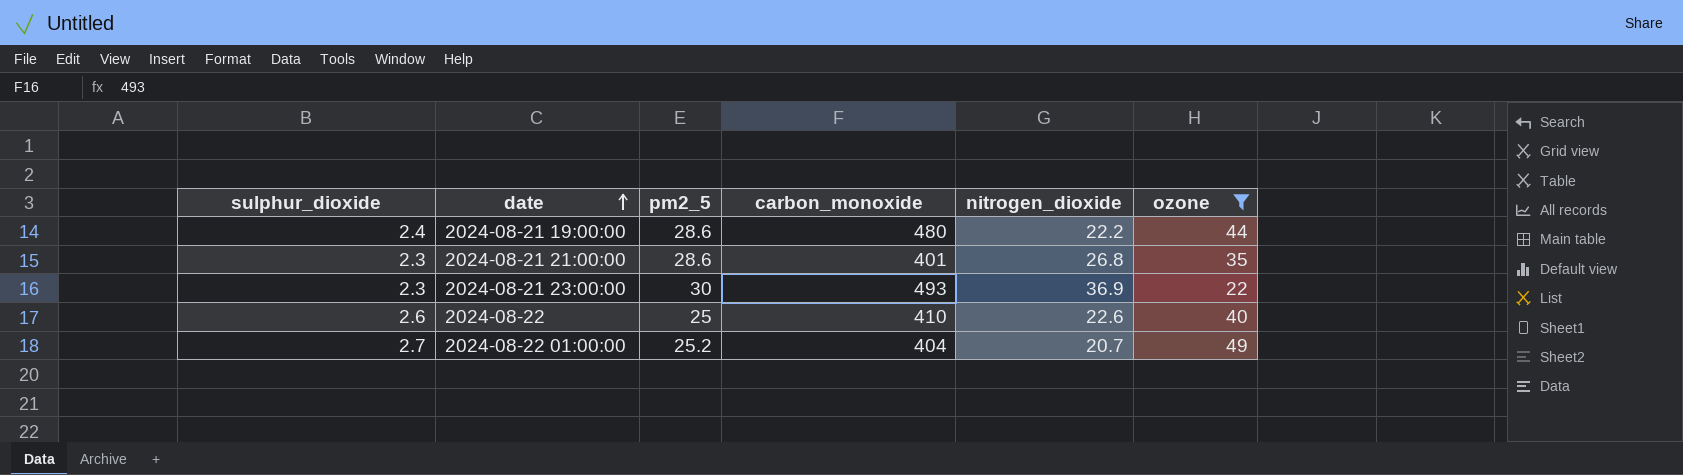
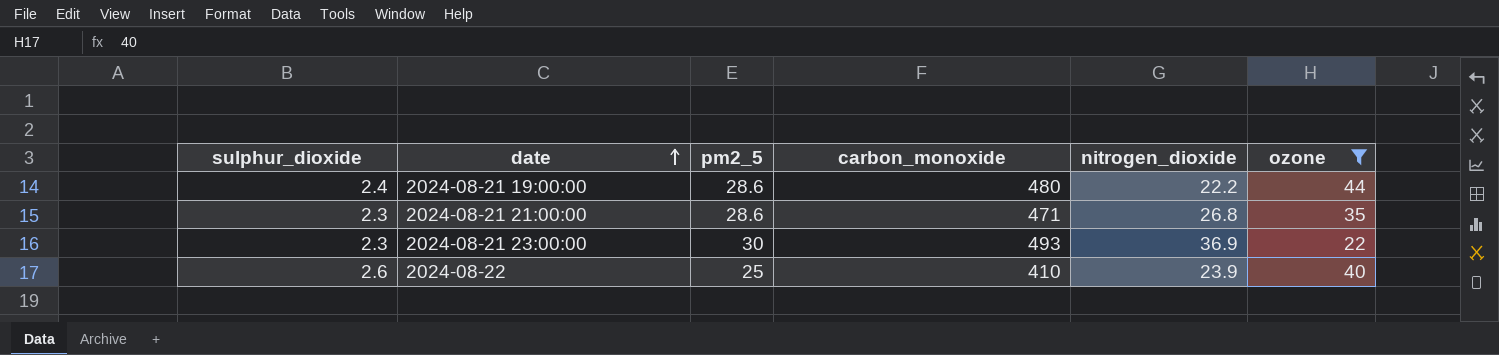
row 2024-08-22 01:00:00: 2.7 | 25.2 | 404 | 20.7 | 49 -> none
2024-08-21 21:00:00 | carbon_monoxide: 401 -> 471
2024-08-22 | nitrogen_dioxide: 22.6 -> 23.9

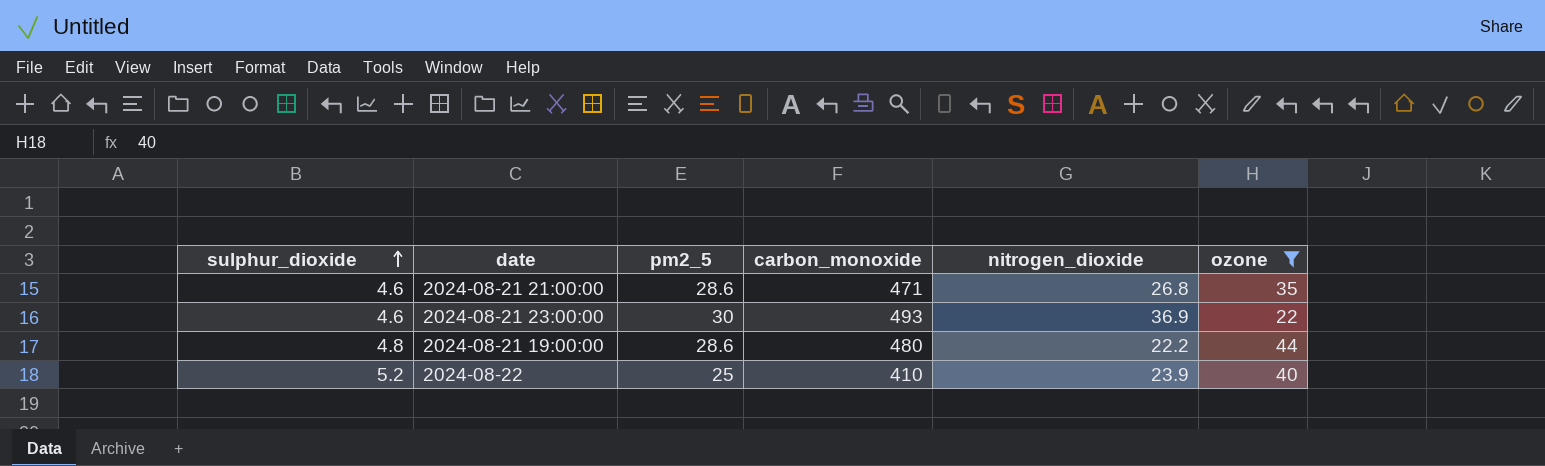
row order: date ascending -> sulphur_dioxide ascending
2024-08-21 21:00:00 | sulphur_dioxide: 2.3 -> 4.6
2024-08-21 23:00:00 | sulphur_dioxide: 2.3 -> 4.6
2024-08-21 19:00:00 | sulphur_dioxide: 2.4 -> 4.8
2024-08-22 | sulphur_dioxide: 2.6 -> 5.2

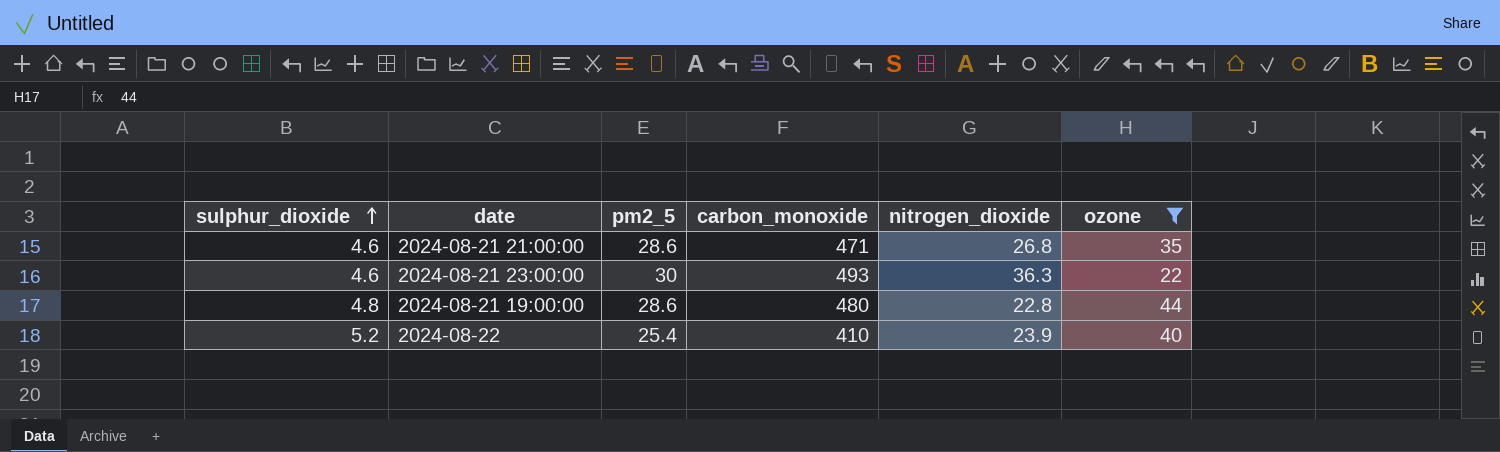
2024-08-21 23:00:00 | nitrogen_dioxide: 36.9 -> 36.3
2024-08-21 19:00:00 | nitrogen_dioxide: 22.2 -> 22.8
2024-08-22 | pm2_5: 25 -> 25.4

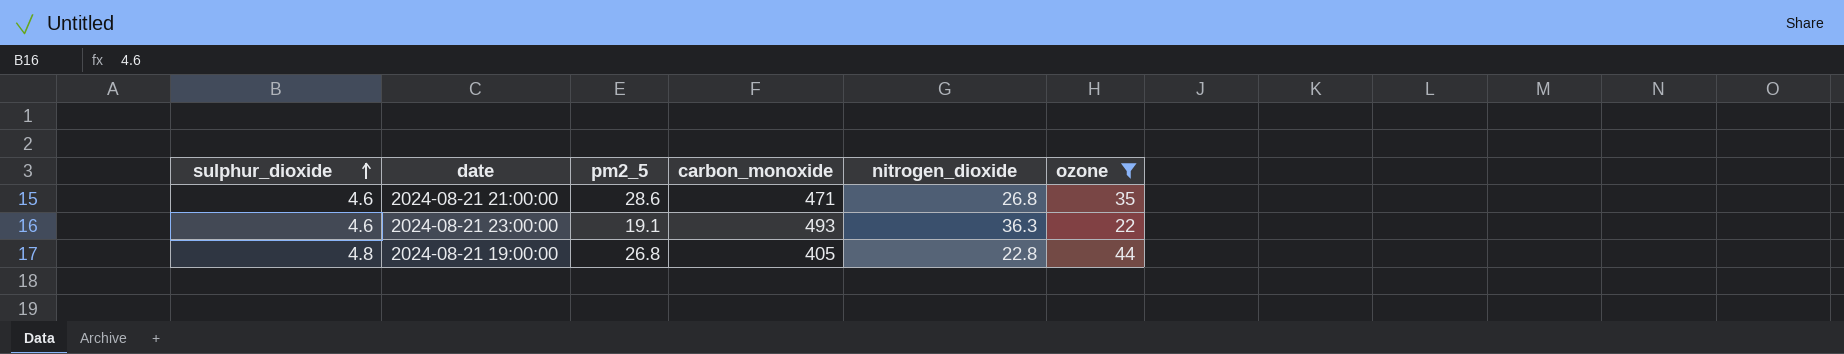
row 2024-08-22: 5.2 | 25.4 | 410 | 23.9 | 40 -> none
2024-08-21 23:00:00 | pm2_5: 30 -> 19.1
2024-08-21 19:00:00 | pm2_5: 28.6 -> 26.8
2024-08-21 19:00:00 | carbon_monoxide: 480 -> 405

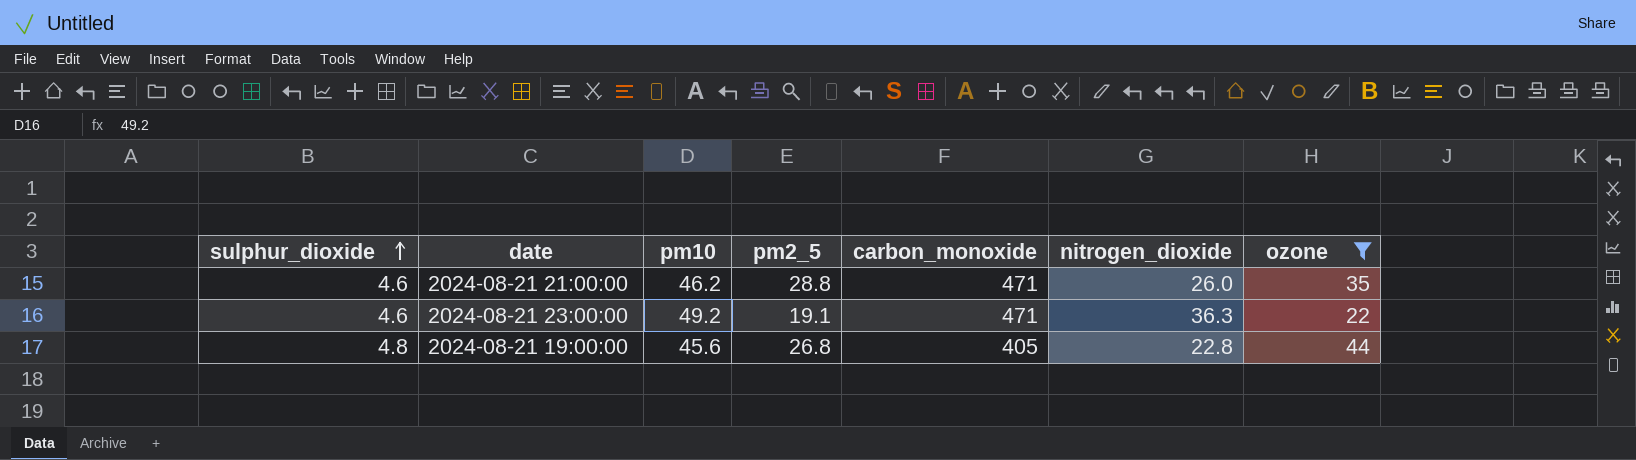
column pm10 | position: none -> 3
2024-08-21 21:00:00 | pm2_5: 28.6 -> 28.8
2024-08-21 21:00:00 | nitrogen_dioxide: 26.8 -> 26.0
2024-08-21 23:00:00 | carbon_monoxide: 493 -> 471

